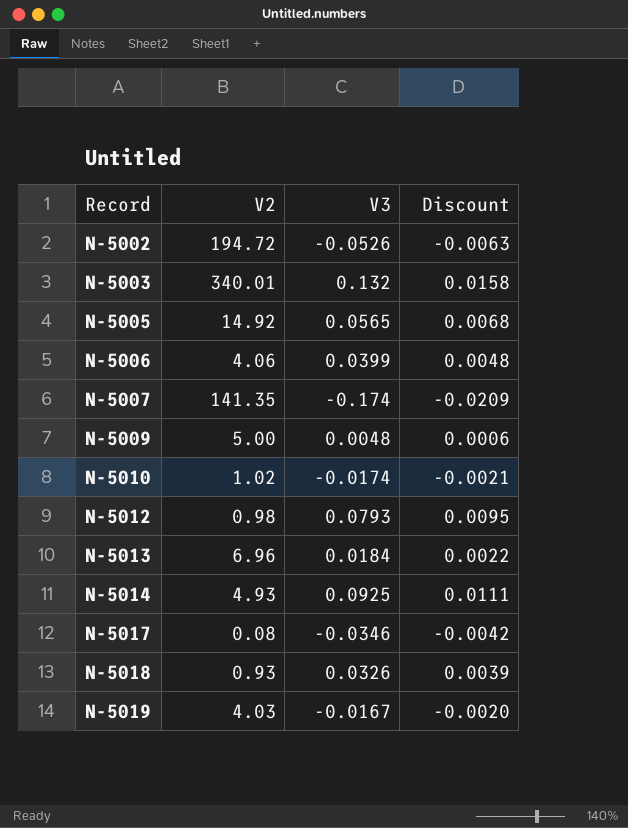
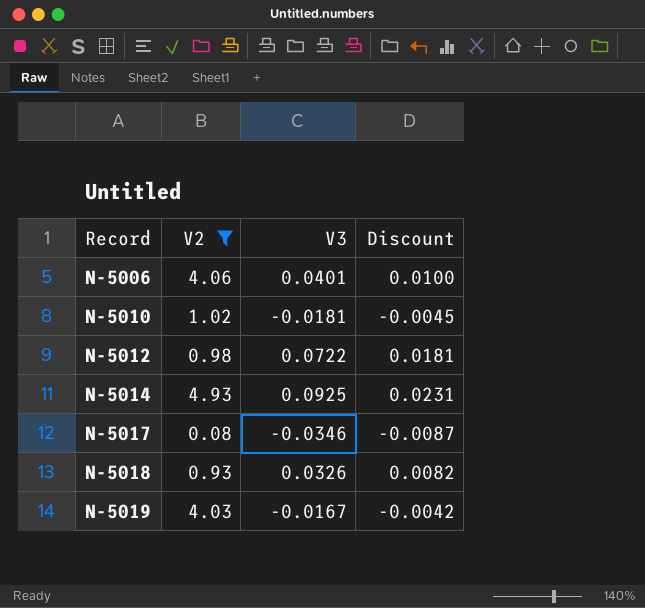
filter: none -> V2 <= 4.93
column Discount | formula: [V3] * 0.12 -> [V3] * 0.25
N-5006 | V3: 0.0399 -> 0.0401
N-5010 | V3: -0.0174 -> -0.0181
N-5012 | V3: 0.0793 -> 0.0722

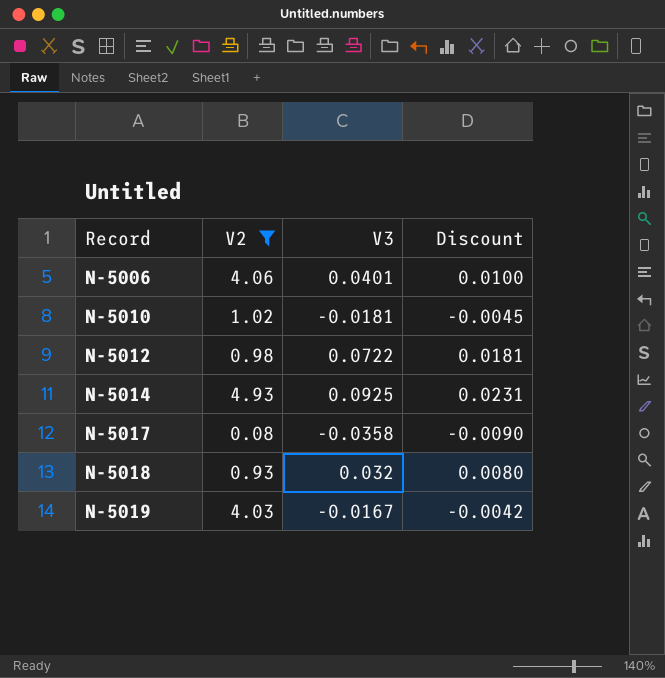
N-5017 | V3: -0.0346 -> -0.0358
N-5017 | Discount: -0.0087 -> -0.0090
N-5018 | V3: 0.0326 -> 0.032
N-5018 | Discount: 0.0082 -> 0.0080

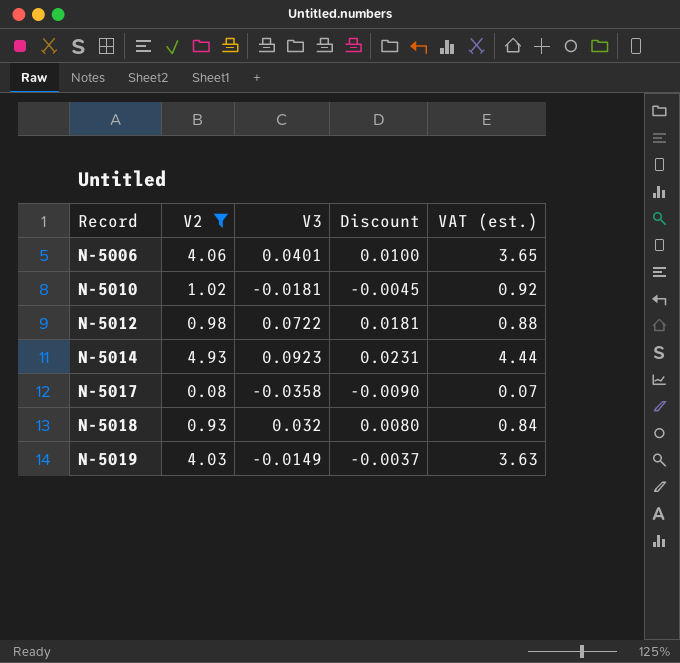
column VAT (est.) | formula: none -> [V2] * 0.9
N-5014 | V3: 0.0925 -> 0.0923
N-5019 | V3: -0.0167 -> -0.0149
N-5019 | Discount: -0.0042 -> -0.0037

